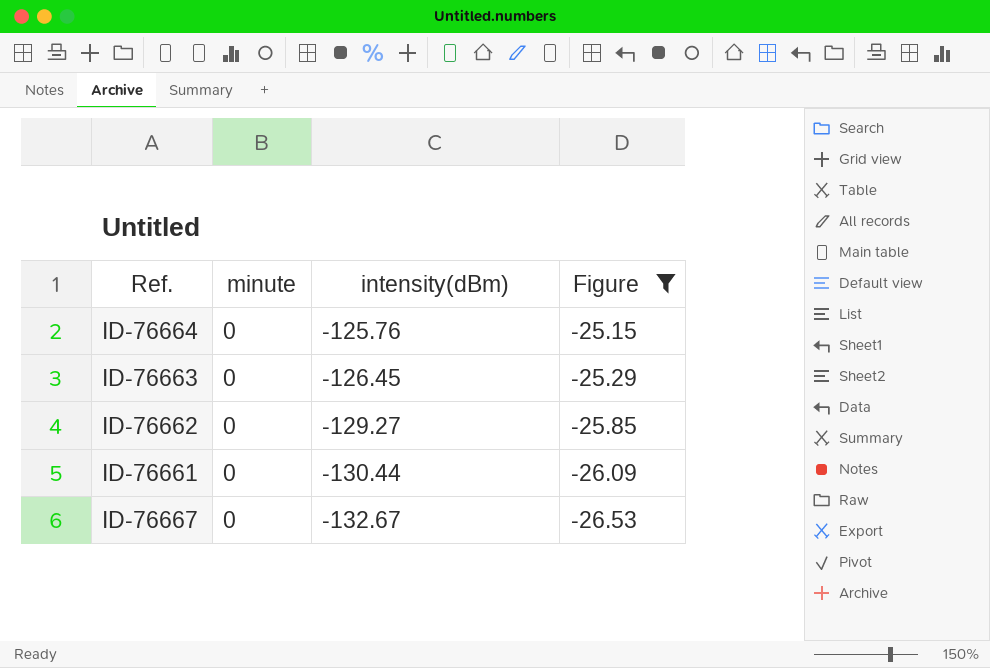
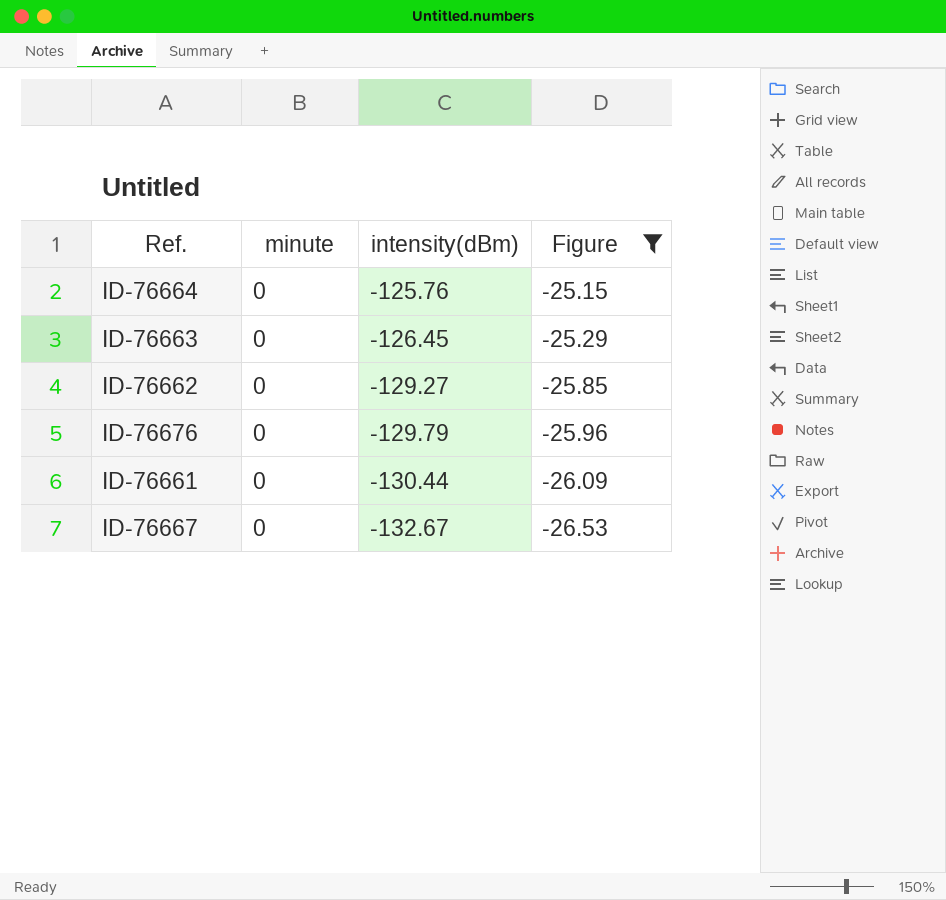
row ID-76676: none -> 0 | -129.79 | -25.96

